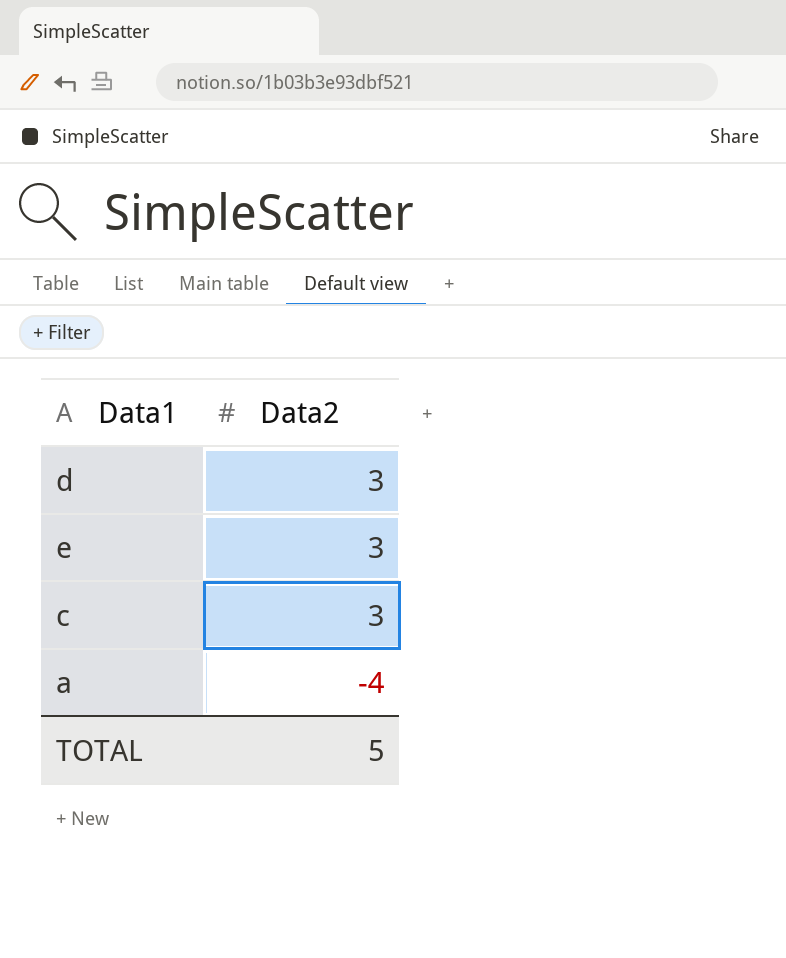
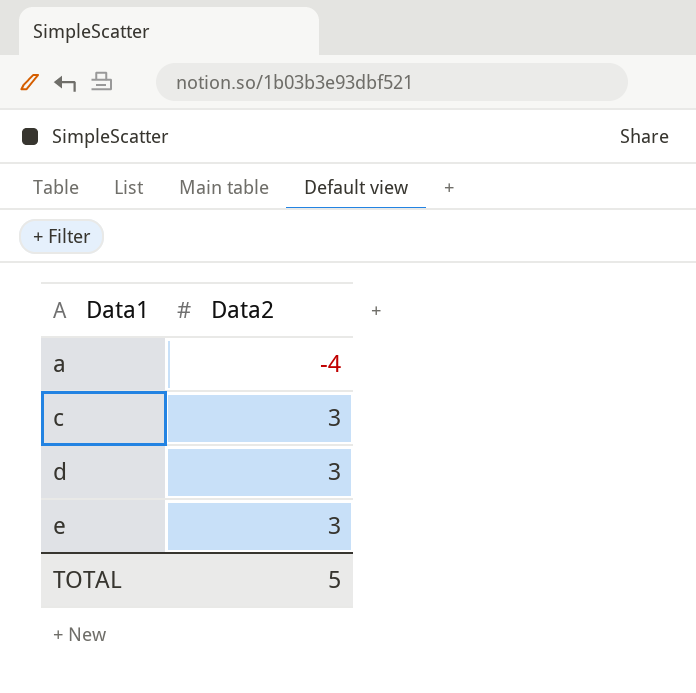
row order: Data2 descending -> Data1 ascending

